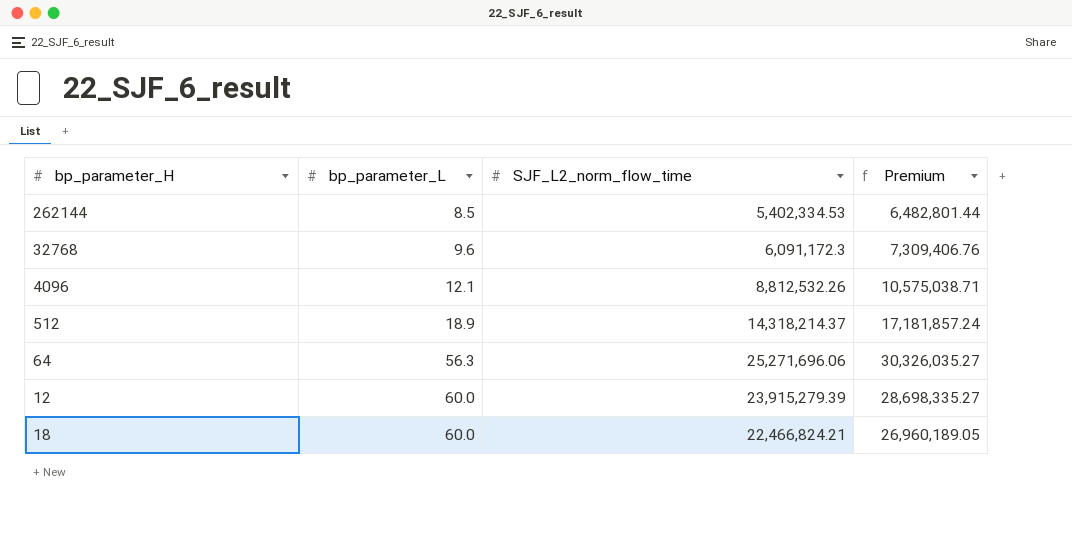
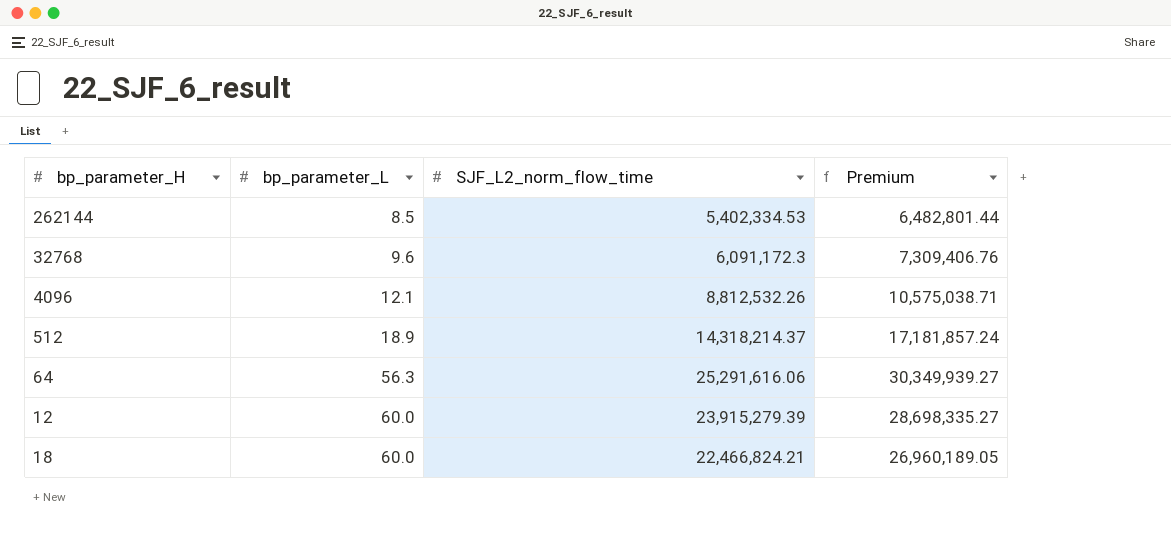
64 | SJF_L2_norm_flow_time: 25,271,696.06 -> 25,291,616.06
64 | Premium: 30,326,035.27 -> 30,349,939.27

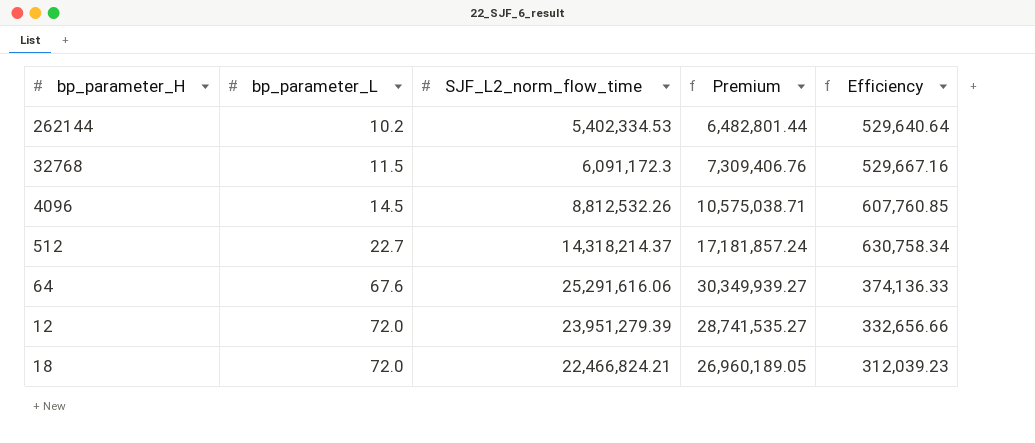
column Efficiency | formula: none -> [SJF_L2_norm_flow_time] / [bp_parameter_L]
262144 | bp_parameter_L: 8.5 -> 10.2
32768 | bp_parameter_L: 9.6 -> 11.5
4096 | bp_parameter_L: 12.1 -> 14.5
512 | bp_parameter_L: 18.9 -> 22.7
64 | bp_parameter_L: 56.3 -> 67.6
12 | bp_parameter_L: 60.0 -> 72.0
12 | SJF_L2_norm_flow_time: 23,915,279.39 -> 23,951,279.39
12 | Premium: 28,698,335.27 -> 28,741,535.27
18 | bp_parameter_L: 60.0 -> 72.0

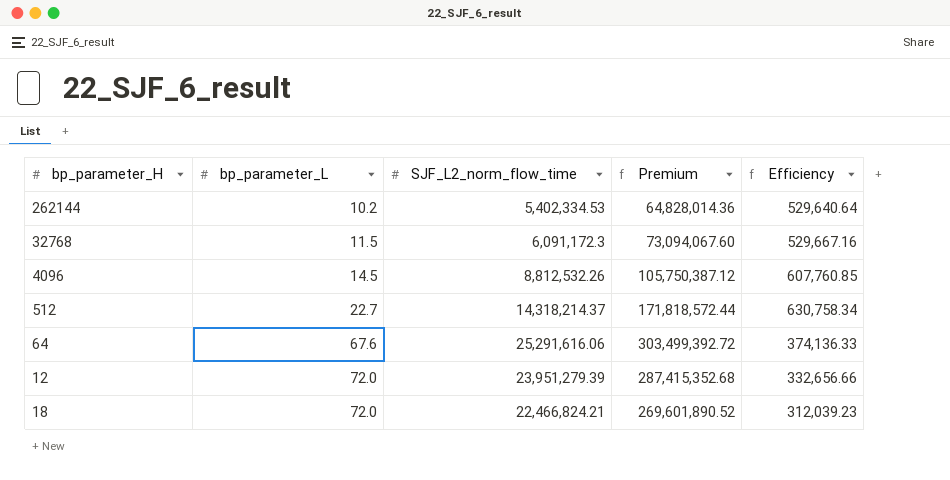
column Premium | formula: [SJF_L2_norm_flow_time] * 1.2 -> [SJF_L2_norm_flow_time] * 12

